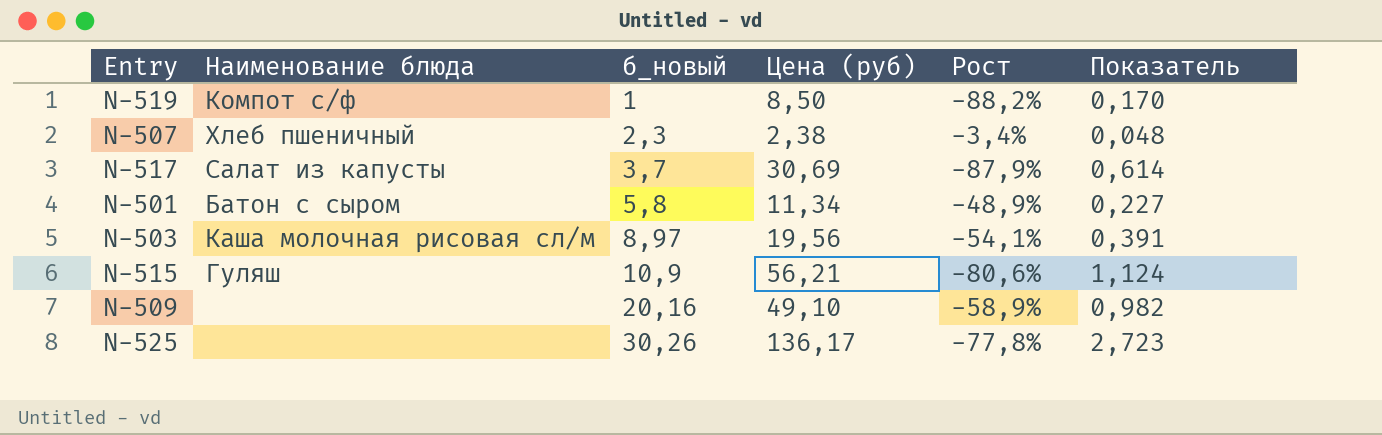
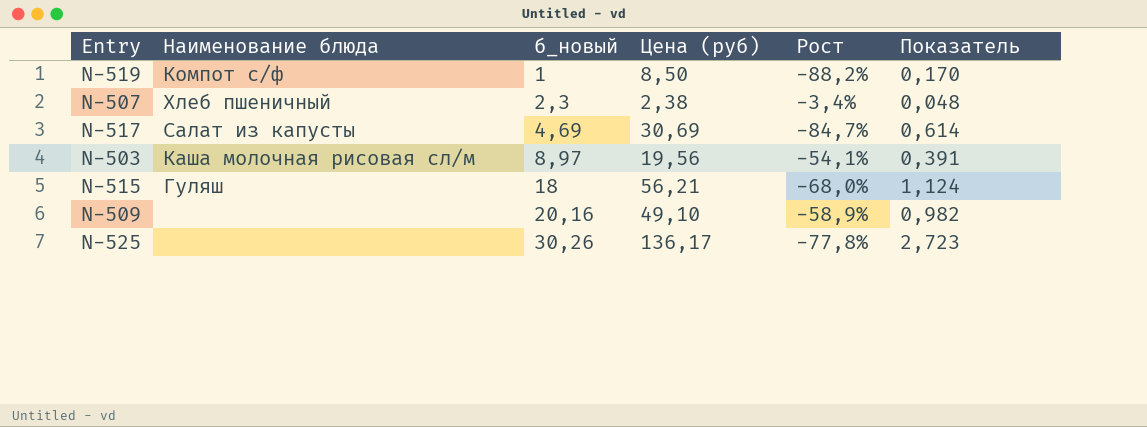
row N-501: Батон с сыром | 5,8 | 11,34 | -48,9% | 0,227 -> none
N-517 | б_новый: 3,7 -> 4,69
N-517 | Рост: -87,9% -> -84,7%
N-515 | б_новый: 10,9 -> 18
N-515 | Рост: -80,6% -> -68,0%

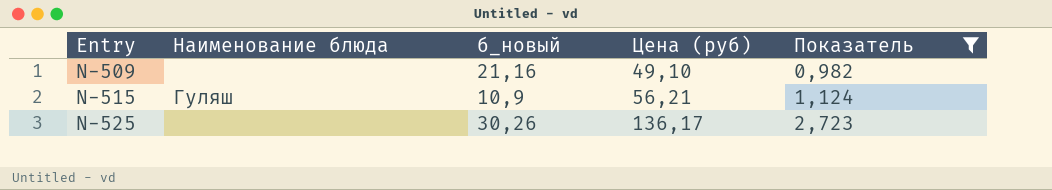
filter: none -> Показатель >= 0,982
row order: б_новый ascending -> Entry ascending
column Рост | formula: ([б_новый] - [Цена (руб)]) / [Цена (руб)] -> none
N-509 | б_новый: 20,16 -> 21,16
N-515 | б_новый: 18 -> 10,9

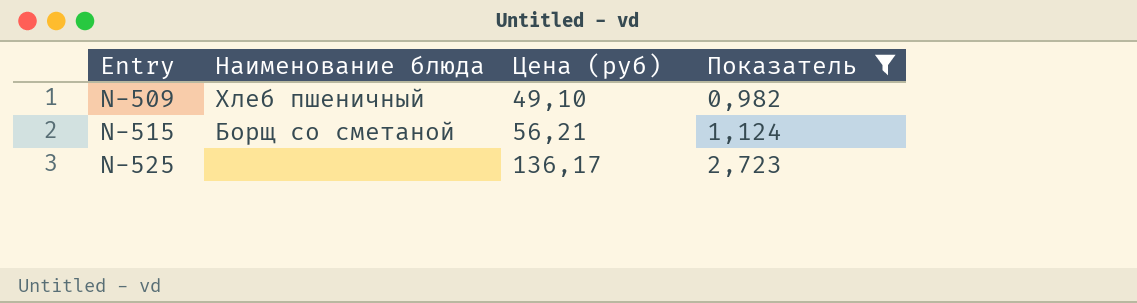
column б_новый | position: 3 -> none
N-509 | Наименование блюда: none -> Хлеб пшеничный
N-515 | Наименование блюда: Гуляш -> Борщ со сметаной

